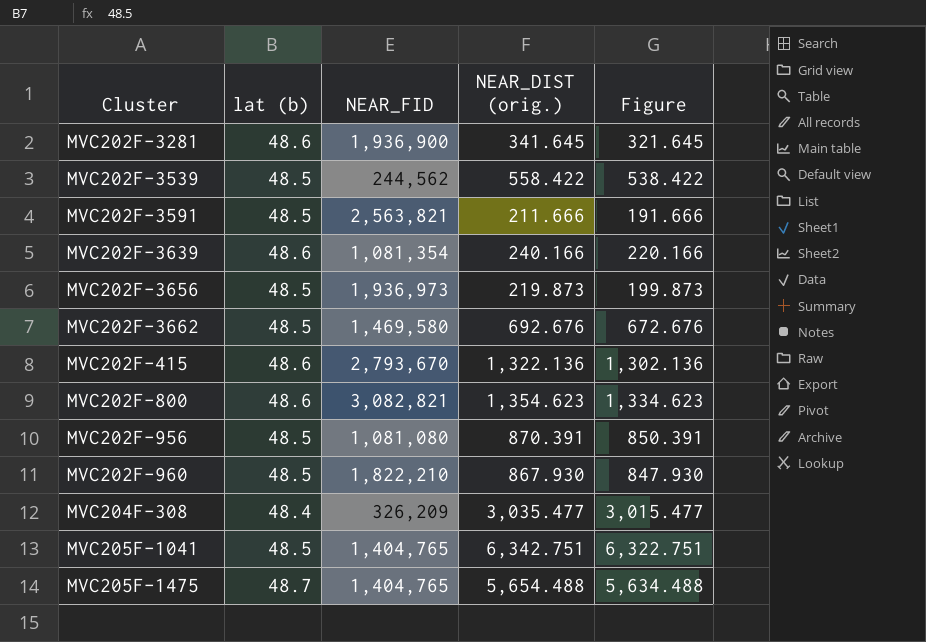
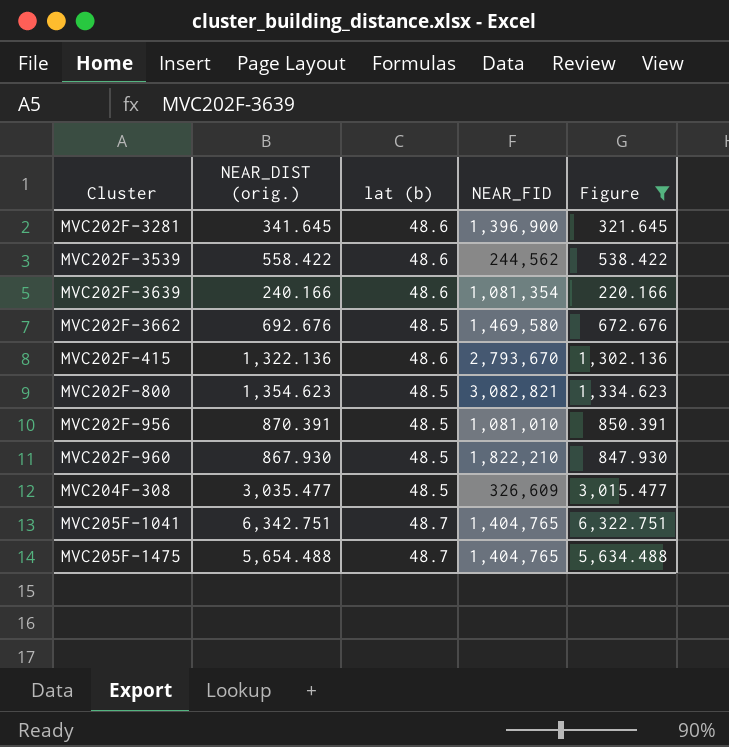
filter: none -> Figure >= 220.166
column NEAR_DIST (orig.) | position: 4 -> 2
MVC202F-3281 | NEAR_FID: 1,936,900 -> 1,396,900
MVC202F-3539 | lat (b): 48.5 -> 48.6
MVC202F-800 | lat (b): 48.6 -> 48.5
MVC202F-956 | NEAR_FID: 1,081,080 -> 1,081,010
MVC204F-308 | lat (b): 48.4 -> 48.5
MVC204F-308 | NEAR_FID: 326,209 -> 326,609
MVC205F-1041 | lat (b): 48.5 -> 48.7

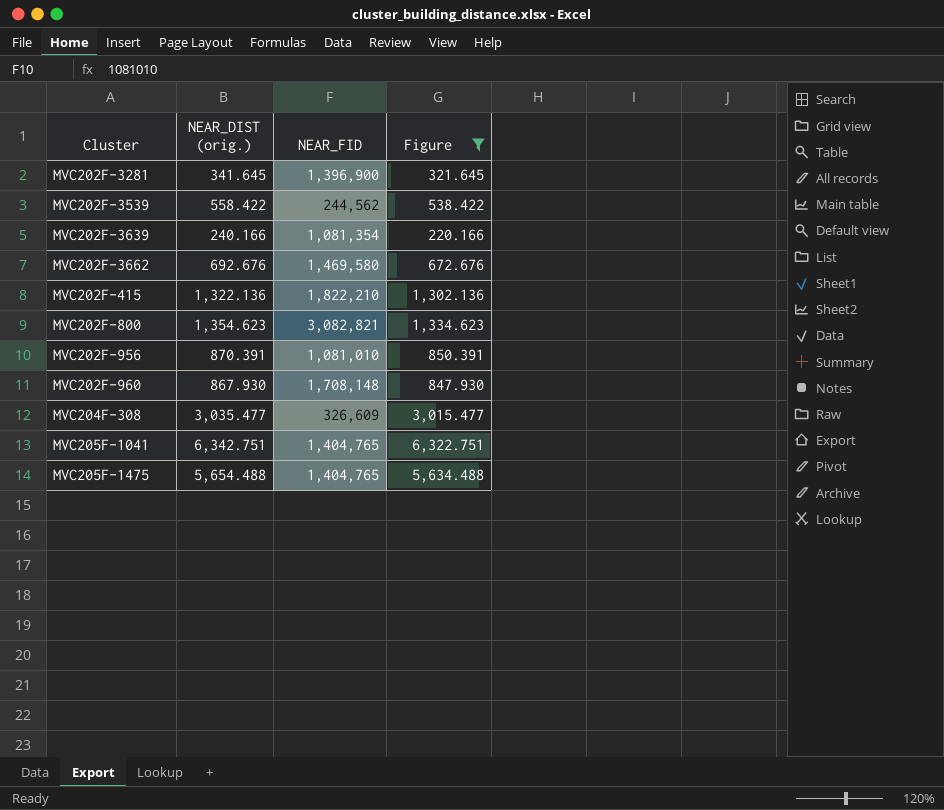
column lat (b) | position: 3 -> none
MVC202F-415 | NEAR_FID: 2,793,670 -> 1,822,210
MVC202F-960 | NEAR_FID: 1,822,210 -> 1,708,148

